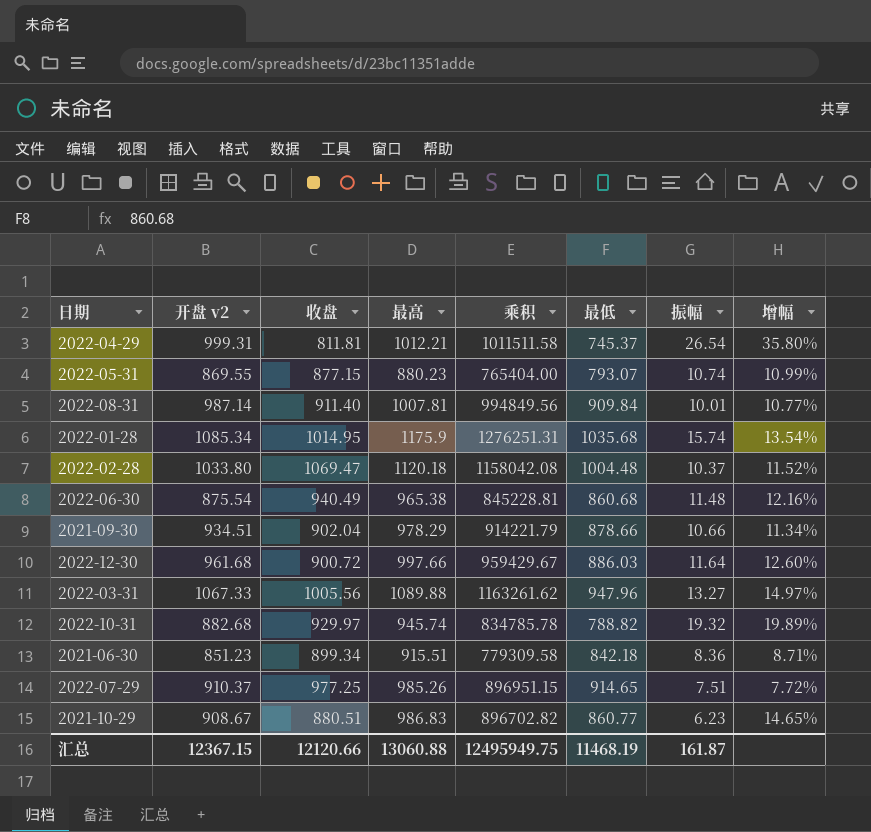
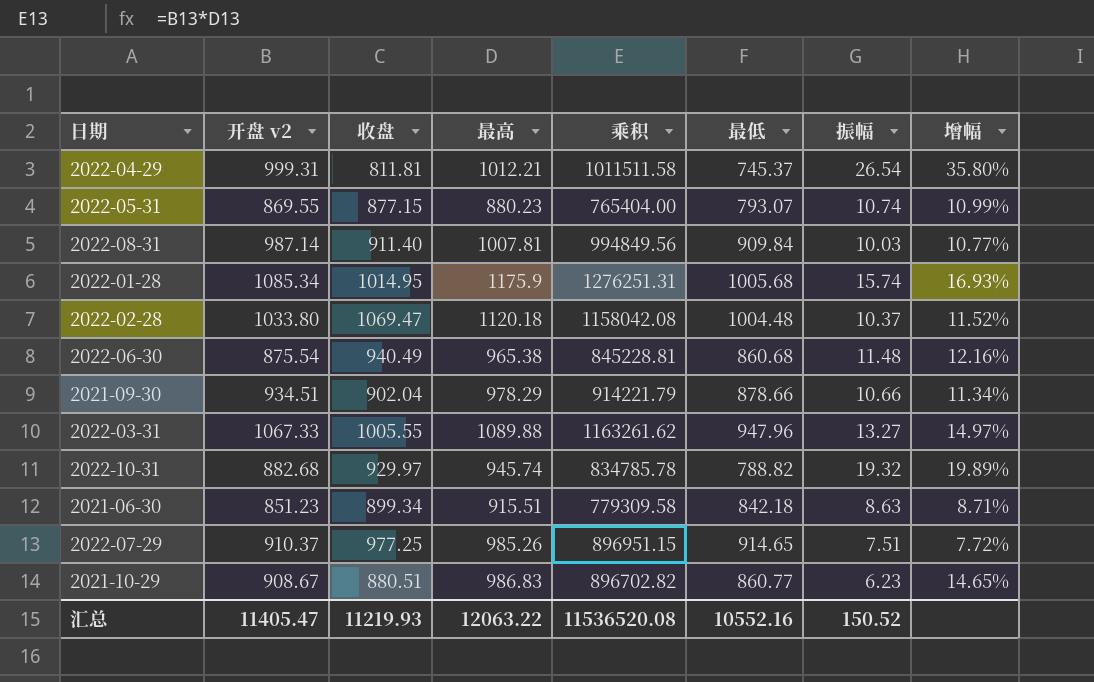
row 2022-12-30: 961.68 | 900.72 | 997.66 | 959429.67 | 886.03 | 11.64 | 12.60% -> none
2022-08-31 | 振幅: 10.01 -> 10.03
2022-01-28 | 最低: 1035.68 -> 1005.68
2022-01-28 | 增幅: 13.54% -> 16.93%
2022-03-31 | 收盘: 1005.56 -> 1005.55
2021-06-30 | 振幅: 8.36 -> 8.63
汇总 | 开盘 v2: 12367.15 -> 11405.47
汇总 | 收盘: 12120.66 -> 11219.93
汇总 | 最高: 13060.88 -> 12063.22
汇总 | 乘积: 12495949.75 -> 11536520.08
汇总 | 最低: 11468.19 -> 10552.16
汇总 | 振幅: 161.87 -> 150.52

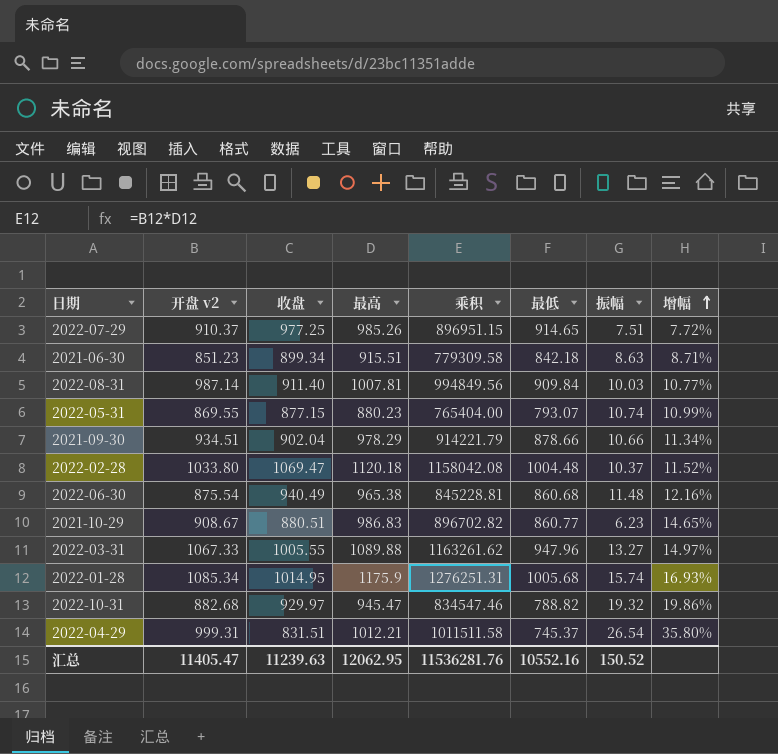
row order: none -> 增幅 ascending
2022-10-31 | 最高: 945.74 -> 945.47
2022-10-31 | 乘积: 834785.78 -> 834547.46
2022-10-31 | 增幅: 19.89% -> 19.86%
2022-04-29 | 收盘: 811.81 -> 831.51
汇总 | 收盘: 11219.93 -> 11239.63
汇总 | 最高: 12063.22 -> 12062.95
汇总 | 乘积: 11536520.08 -> 11536281.76

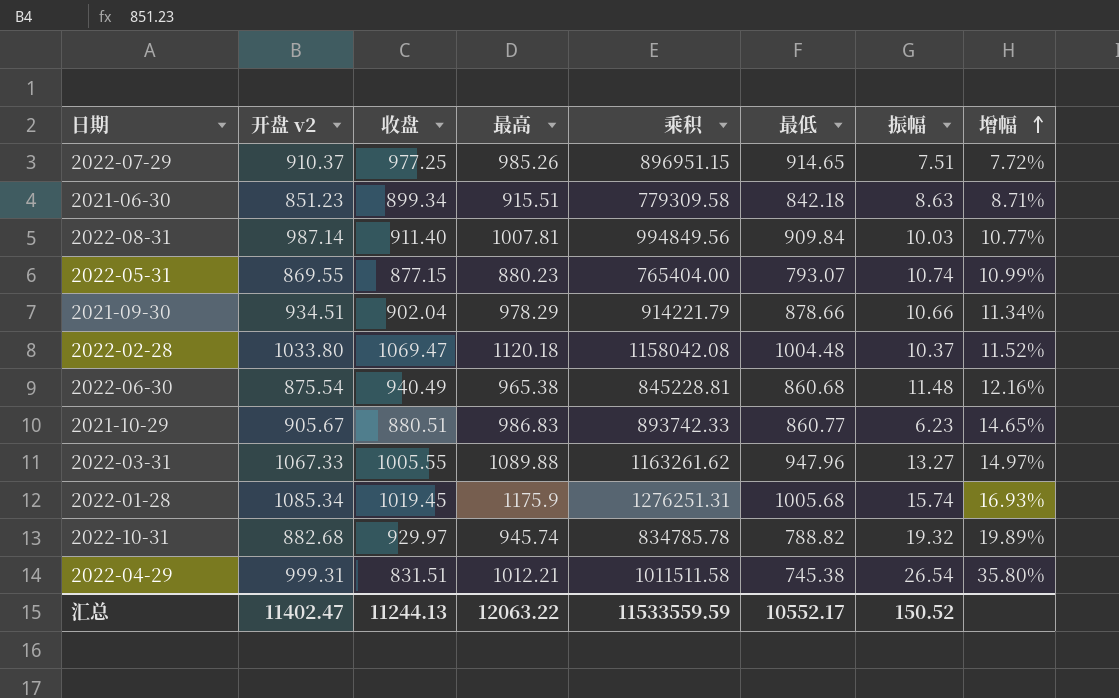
2021-10-29 | 开盘 v2: 908.67 -> 905.67
2021-10-29 | 乘积: 896702.82 -> 893742.33
2022-01-28 | 收盘: 1014.95 -> 1019.45
2022-10-31 | 最高: 945.47 -> 945.74
2022-10-31 | 乘积: 834547.46 -> 834785.78
2022-10-31 | 增幅: 19.86% -> 19.89%
2022-04-29 | 最低: 745.37 -> 745.38
汇总 | 开盘 v2: 11405.47 -> 11402.47
汇总 | 收盘: 11239.63 -> 11244.13
汇总 | 最高: 12062.95 -> 12063.22
汇总 | 乘积: 11536281.76 -> 11533559.59
汇总 | 最低: 10552.16 -> 10552.17

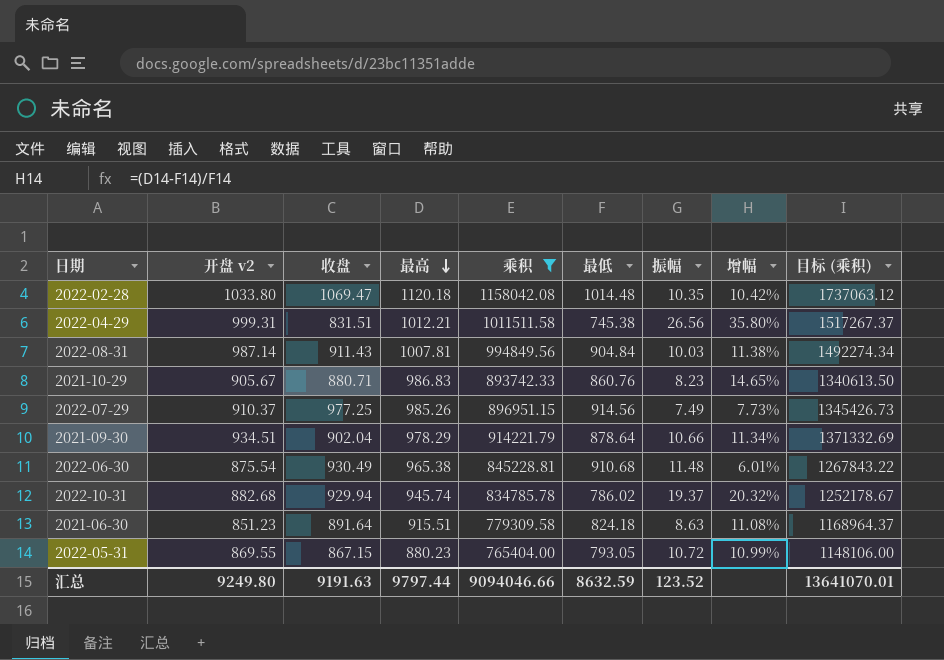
filter: none -> 乘积 <= 1158042.08
row order: 增幅 ascending -> 最高 descending
column 目标 (乘积) | formula: none -> [乘积] * 1.5
2022-02-28 | 最低: 1004.48 -> 1014.48
2022-02-28 | 振幅: 10.37 -> 10.35
2022-02-28 | 增幅: 11.52% -> 10.42%
2022-04-29 | 振幅: 26.54 -> 26.56
2022-08-31 | 收盘: 911.40 -> 911.43
2022-08-31 | 最低: 909.84 -> 904.84
2022-08-31 | 增幅: 10.77% -> 11.38%
2021-10-29 | 收盘: 880.51 -> 880.71
2021-10-29 | 最低: 860.77 -> 860.76
2021-10-29 | 振幅: 6.23 -> 8.23
2022-07-29 | 最低: 914.65 -> 914.56
2022-07-29 | 振幅: 7.51 -> 7.49
2022-07-29 | 增幅: 7.72% -> 7.73%
2021-09-30 | 最低: 878.66 -> 878.64
2022-06-30 | 收盘: 940.49 -> 930.49
2022-06-30 | 最低: 860.68 -> 910.68
2022-06-30 | 增幅: 12.16% -> 6.01%
2022-10-31 | 收盘: 929.97 -> 929.94
2022-10-31 | 最低: 788.82 -> 786.02
2022-10-31 | 振幅: 19.32 -> 19.37
2022-10-31 | 增幅: 19.89% -> 20.32%
2021-06-30 | 收盘: 899.34 -> 891.64
2021-06-30 | 最低: 842.18 -> 824.18
2021-06-30 | 增幅: 8.71% -> 11.08%
2022-05-31 | 收盘: 877.15 -> 867.15
2022-05-31 | 最低: 793.07 -> 793.05
2022-05-31 | 振幅: 10.74 -> 10.72
汇总 | 开盘 v2: 11402.47 -> 9249.80
汇总 | 收盘: 11244.13 -> 9191.63
汇总 | 最高: 12063.22 -> 9797.44
汇总 | 乘积: 11533559.59 -> 9094046.66
汇总 | 最低: 10552.17 -> 8632.59
汇总 | 振幅: 150.52 -> 123.52

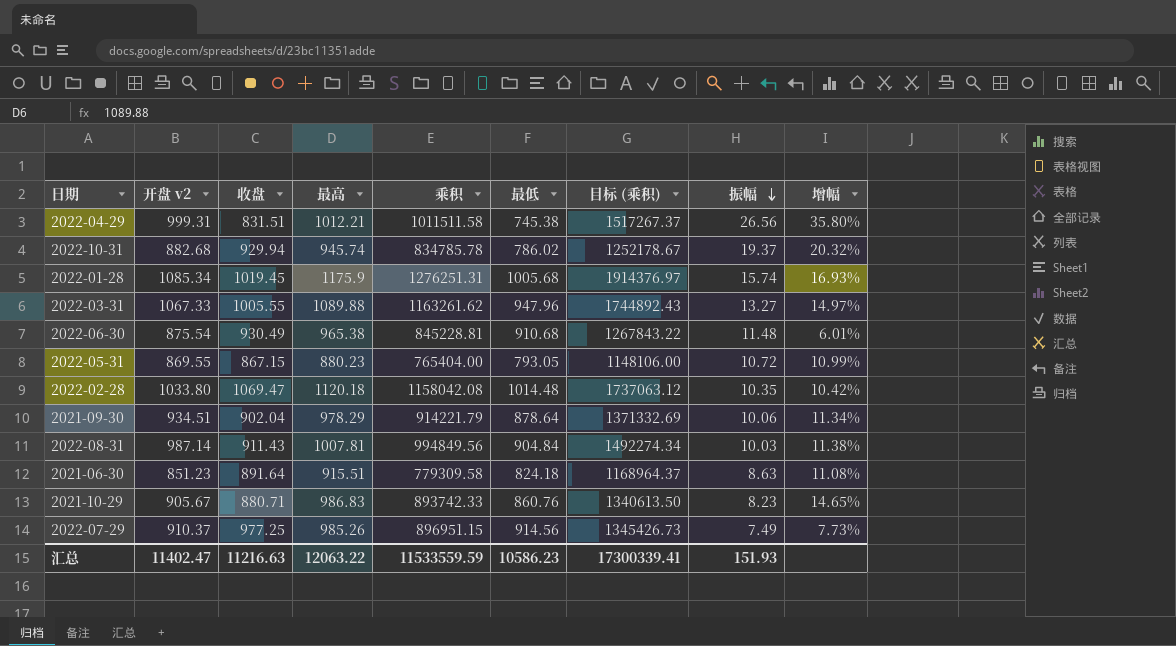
filter: 乘积 <= 1158042.08 -> none
row order: 最高 descending -> 振幅 descending
column 目标 (乘积) | position: 9 -> 7
2021-09-30 | 振幅: 10.66 -> 10.06
汇总 | 开盘 v2: 9249.80 -> 11402.47
汇总 | 收盘: 9191.63 -> 11216.63
汇总 | 最高: 9797.44 -> 12063.22
汇总 | 乘积: 9094046.66 -> 11533559.59
汇总 | 最低: 8632.59 -> 10586.23
汇总 | 目标 (乘积): 13641070.01 -> 17300339.41
汇总 | 振幅: 123.52 -> 151.93

